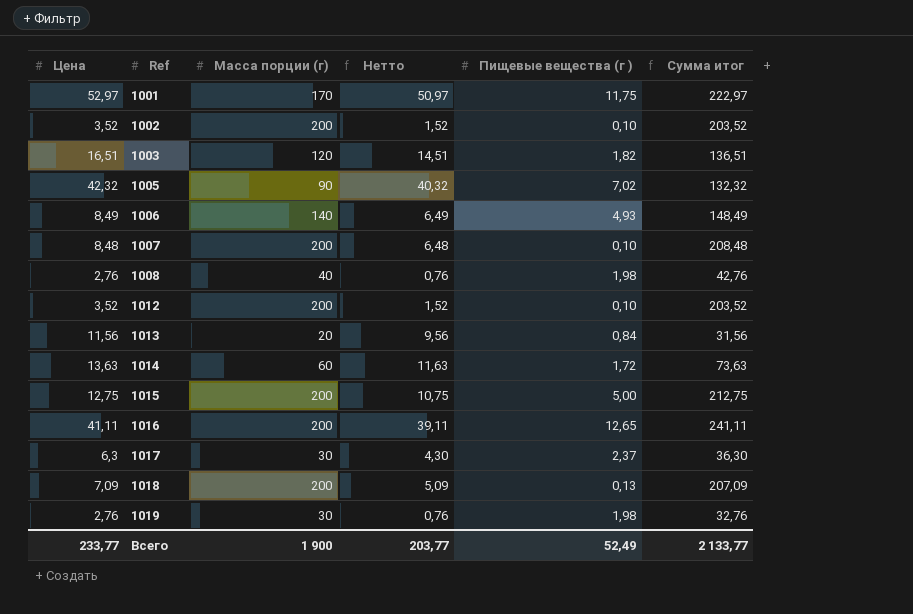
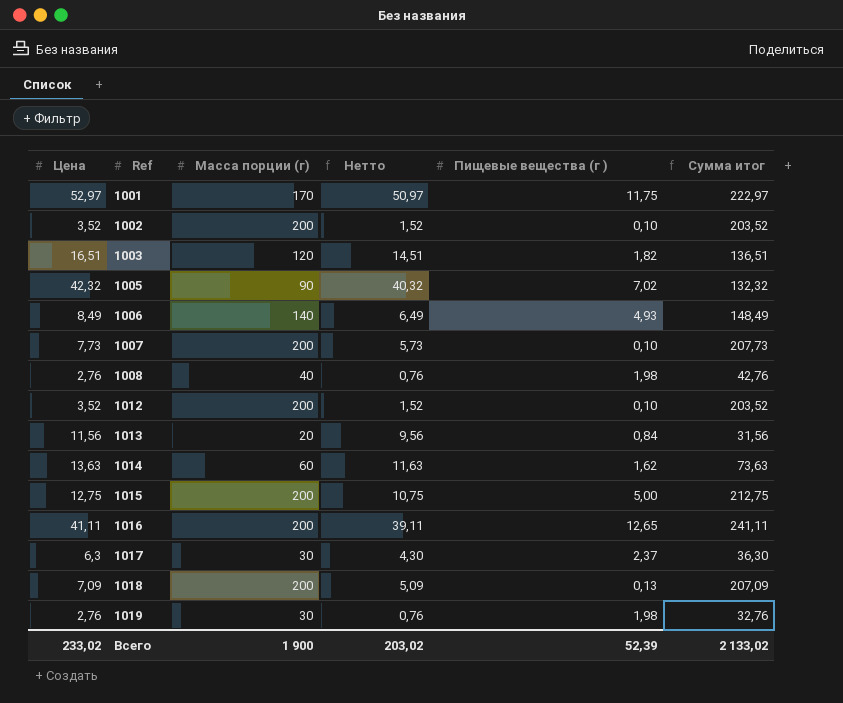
1007 | Цена: 8,48 -> 7,73
1007 | Нетто: 6,48 -> 5,73
1007 | Сумма итог: 208,48 -> 207,73
1014 | Пищевые вещества (г ): 1,72 -> 1,62
Всего | Цена: 233,77 -> 233,02
Всего | Нетто: 203,77 -> 203,02
Всего | Пищевые вещества (г ): 52,49 -> 52,39
Всего | Сумма итог: 2 133,77 -> 2 133,02

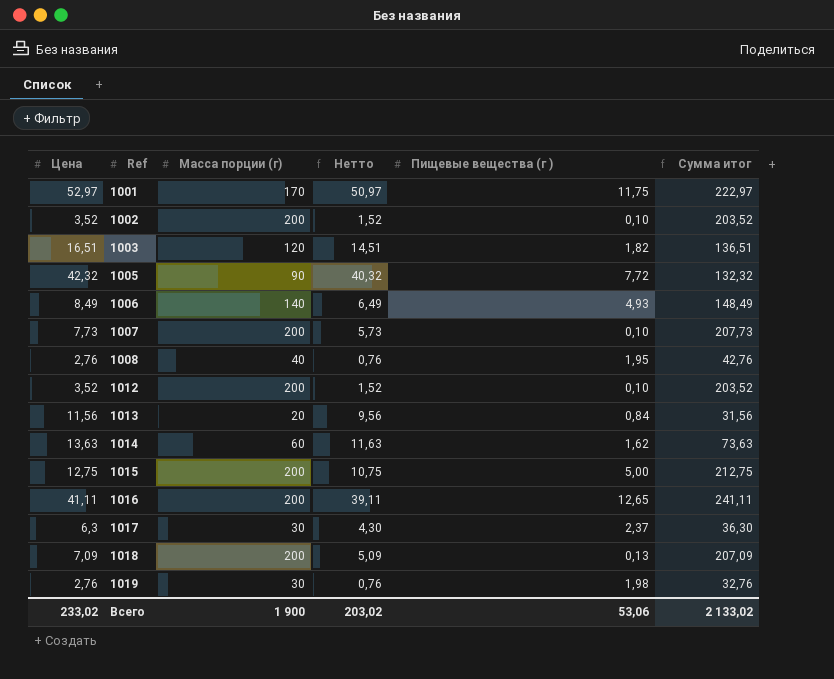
1005 | Пищевые вещества (г ): 7,02 -> 7,72
1008 | Пищевые вещества (г ): 1,98 -> 1,95
Всего | Пищевые вещества (г ): 52,39 -> 53,06

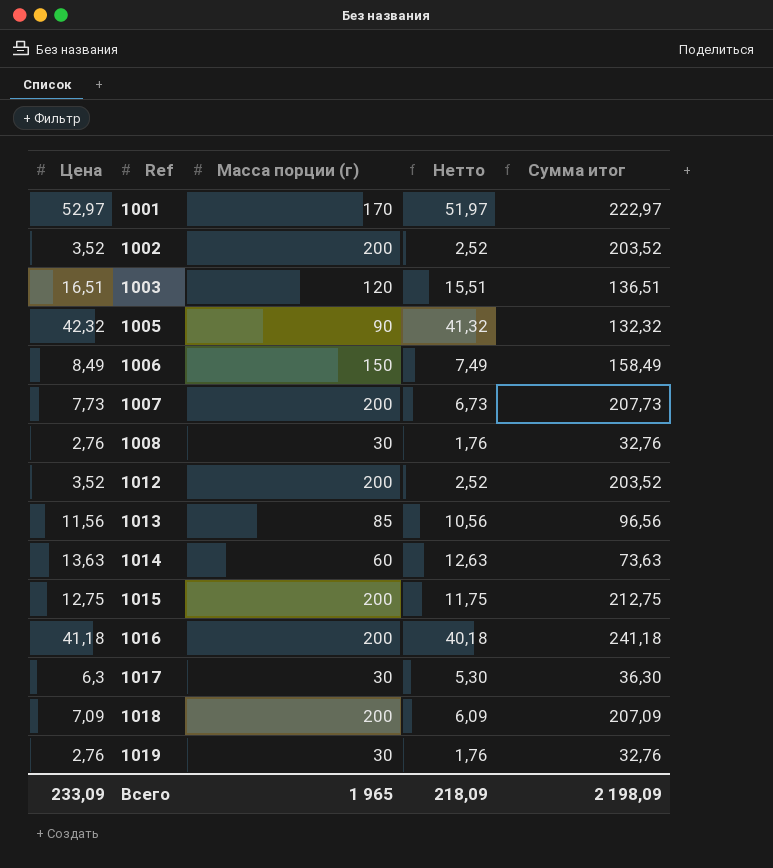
column Пищевые вещества (г ) | position: 5 -> none
column Нетто | formula: [Цена] - 2 -> [Цена] - 1
1006 | Масса порции (г): 140 -> 150
1006 | Сумма итог: 148,49 -> 158,49
1008 | Масса порции (г): 40 -> 30
1008 | Сумма итог: 42,76 -> 32,76
1013 | Масса порции (г): 20 -> 85
1013 | Сумма итог: 31,56 -> 96,56
1016 | Цена: 41,11 -> 41,18
1016 | Сумма итог: 241,11 -> 241,18
Всего | Цена: 233,02 -> 233,09
Всего | Масса порции (г): 1 900 -> 1 965
Всего | Нетто: 203,02 -> 218,09
Всего | Сумма итог: 2 133,02 -> 2 198,09

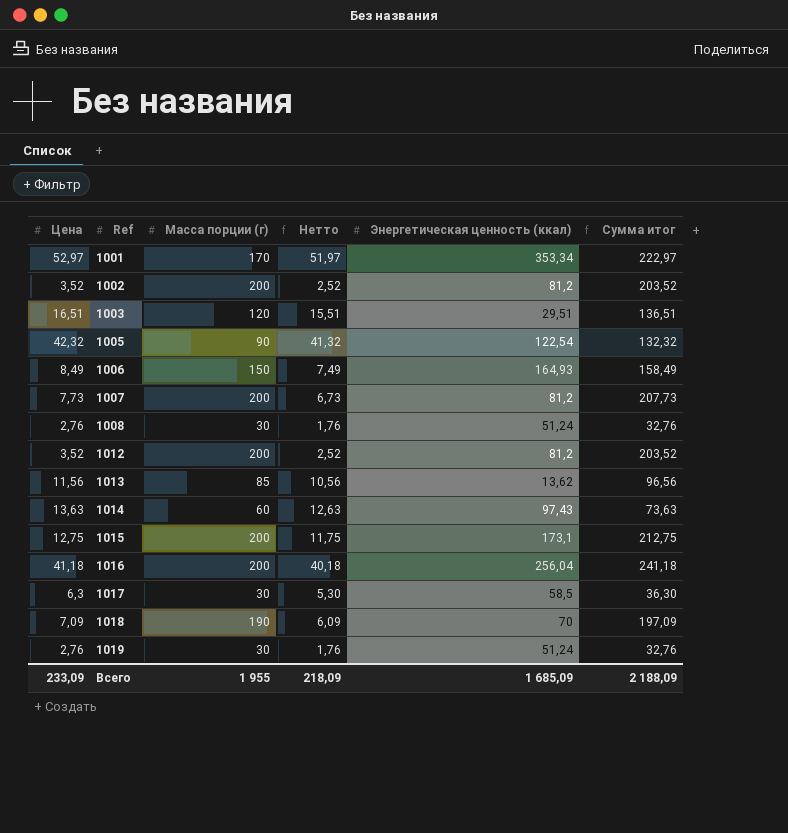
column Энергетическая ценность (ккал) | position: none -> 5
1018 | Масса порции (г): 200 -> 190
1018 | Сумма итог: 207,09 -> 197,09
Всего | Масса порции (г): 1 965 -> 1 955
Всего | Сумма итог: 2 198,09 -> 2 188,09

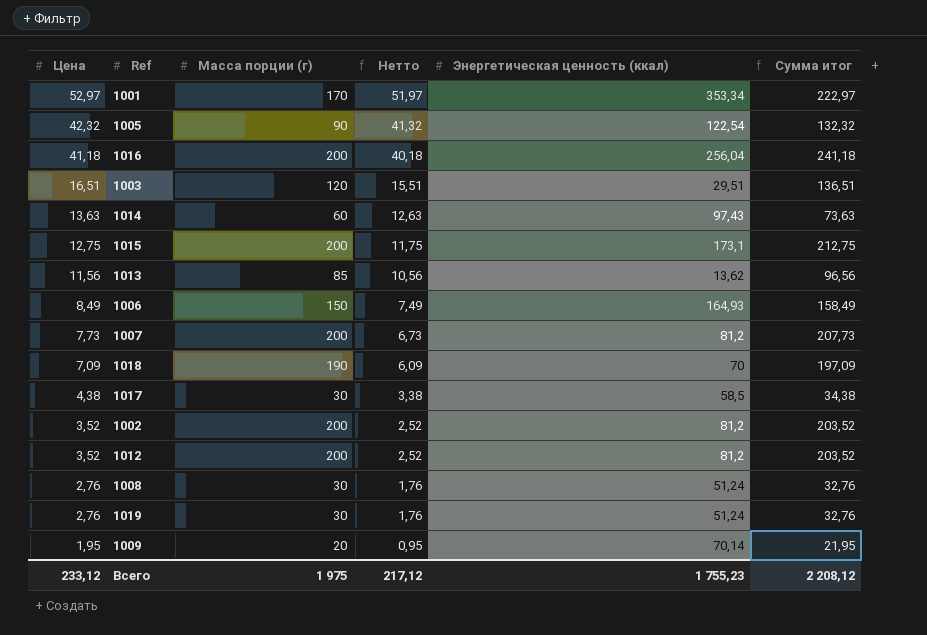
row order: Ref ascending -> Цена descending
1017 | Цена: 6,3 -> 4,38
1017 | Нетто: 5,30 -> 3,38
1017 | Сумма итог: 36,30 -> 34,38
row 1009: none -> 1,95 | 20 | 0,95 | 70,14 | 21,95
Всего | Цена: 233,09 -> 233,12
Всего | Масса порции (г): 1 955 -> 1 975
Всего | Нетто: 218,09 -> 217,12
Всего | Энергетическая ценность (ккал): 1 685,09 -> 1 755,23
Всего | Сумма итог: 2 188,09 -> 2 208,12

